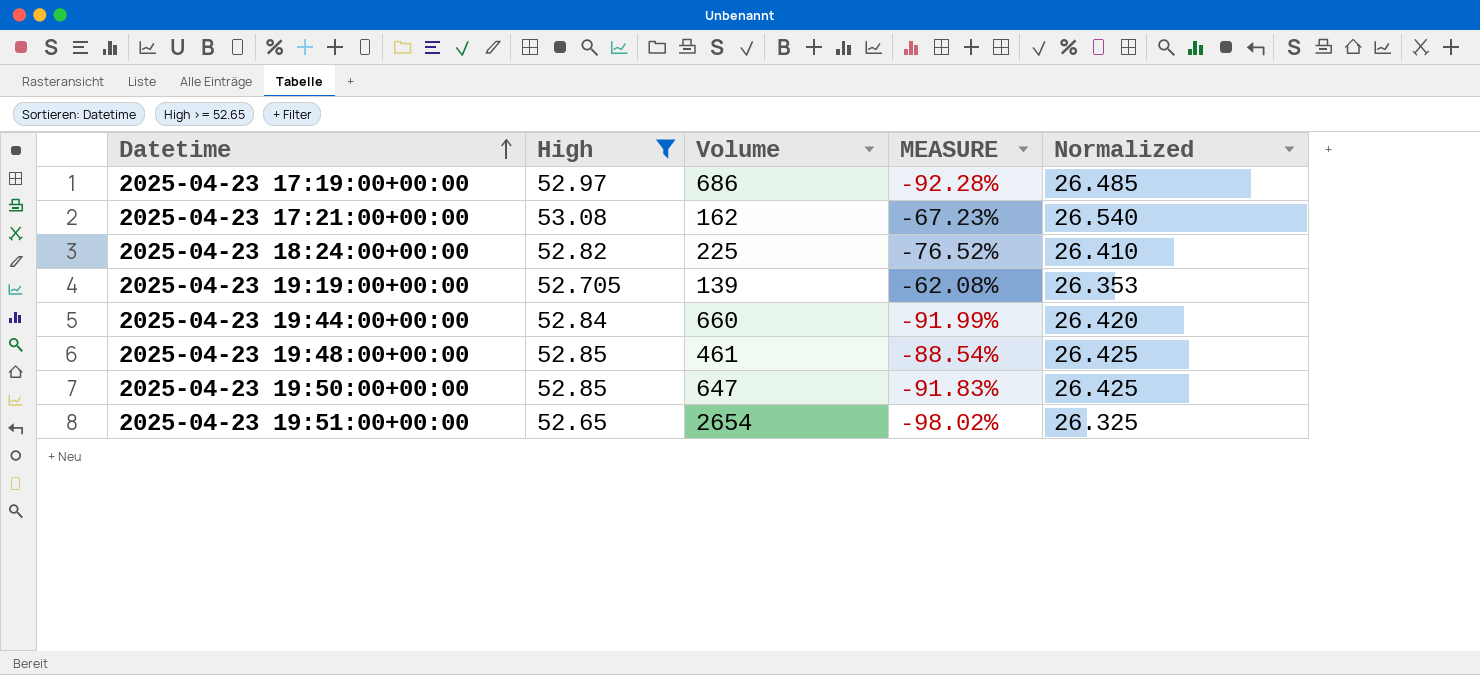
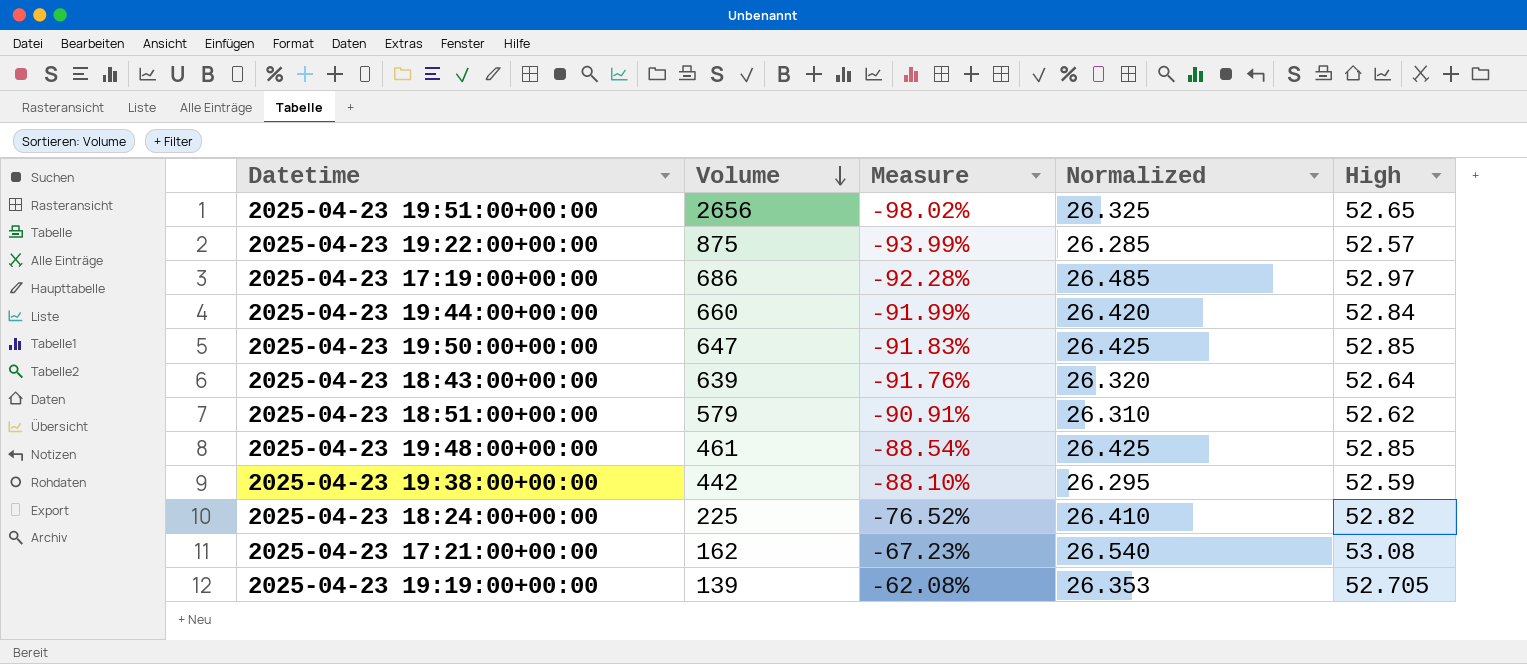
filter: High >= 52.65 -> none
row order: Datetime ascending -> Volume descending
column name: MEASURE -> Measure
column High | position: 2 -> 5
2025-04-23 19:51:00+00:00 | Volume: 2654 -> 2656

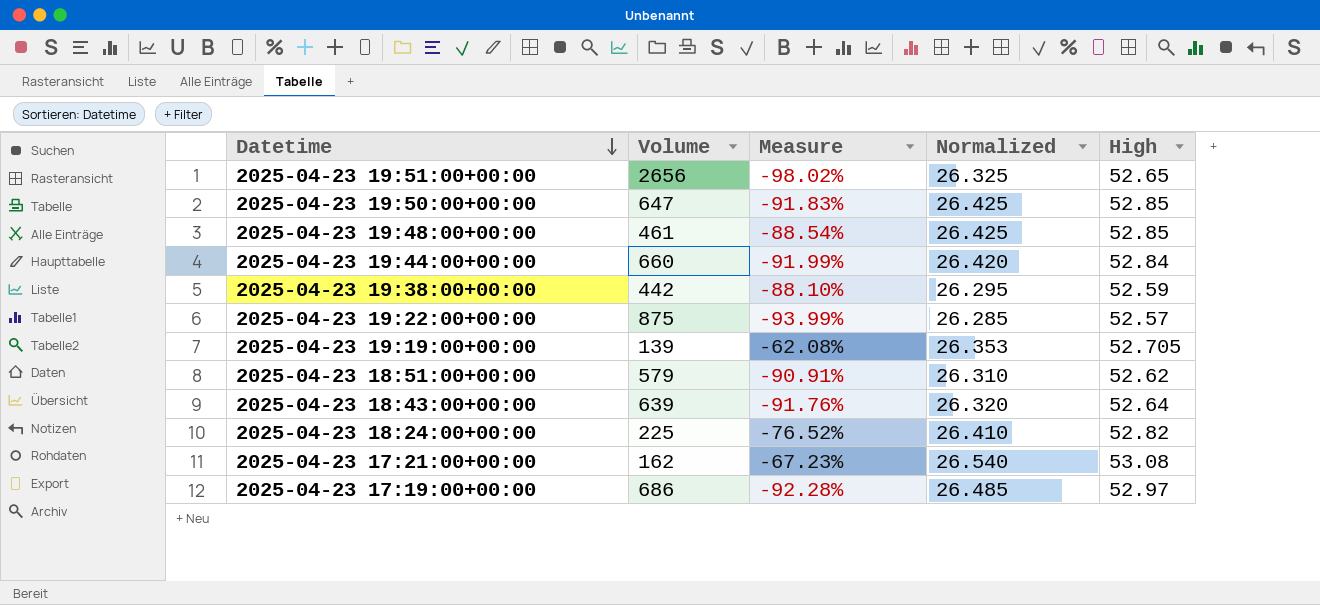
row order: Volume descending -> Datetime descending

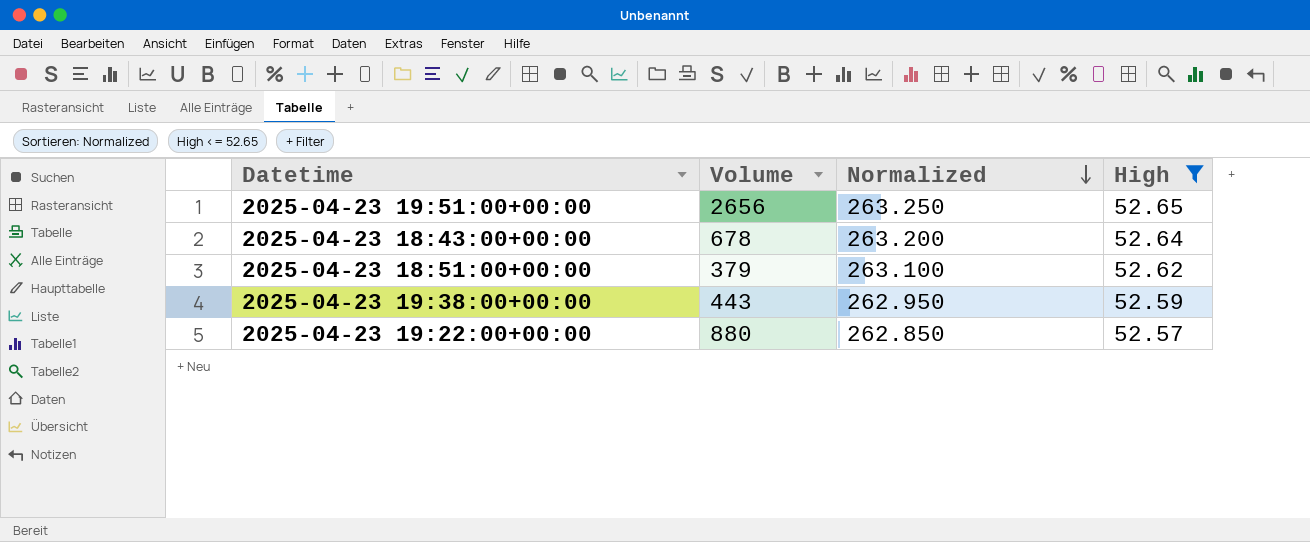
filter: none -> High <= 52.65
row order: Datetime descending -> Normalized descending
column Measure | formula: ([High] - [Volume]) / [Volume] -> none
column Normalized | formula: [High] * 0.5 -> [High] * 5
2025-04-23 18:43:00+00:00 | Volume: 639 -> 678
2025-04-23 18:51:00+00:00 | Volume: 579 -> 379
2025-04-23 19:38:00+00:00 | Volume: 442 -> 443
2025-04-23 19:22:00+00:00 | Volume: 875 -> 880

